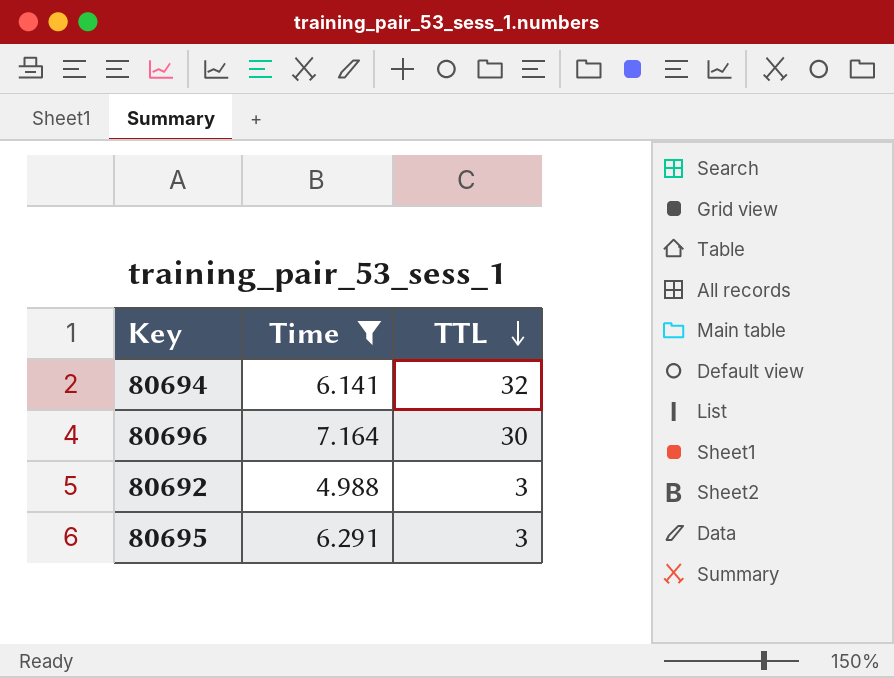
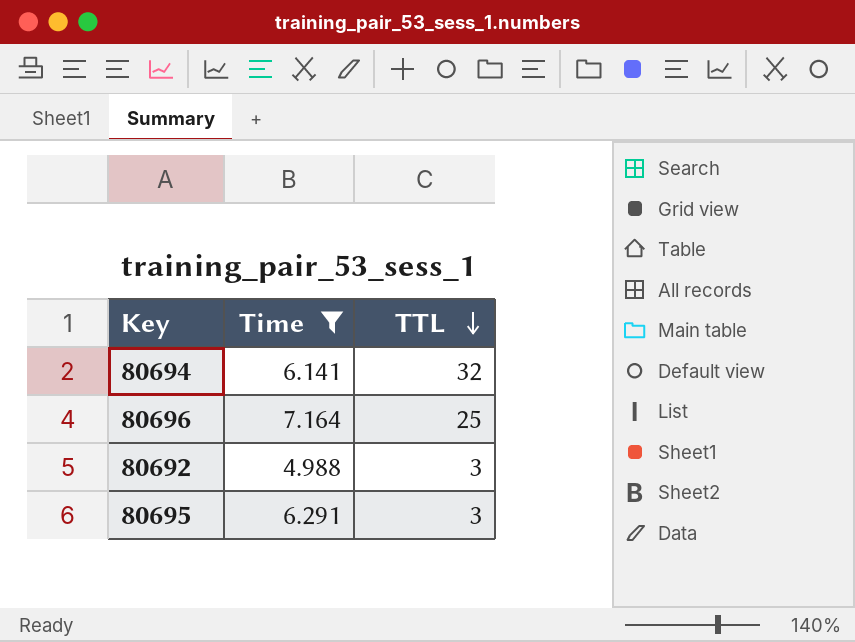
80696 | TTL: 30 -> 25

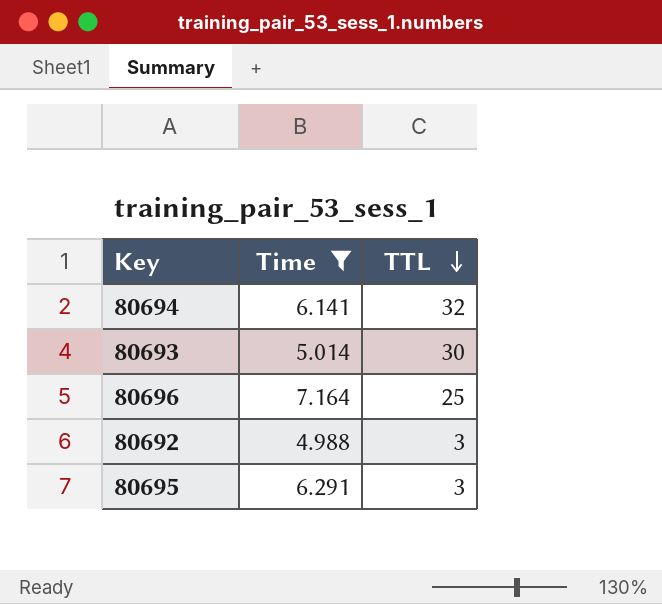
row 80693: none -> 5.014 | 30

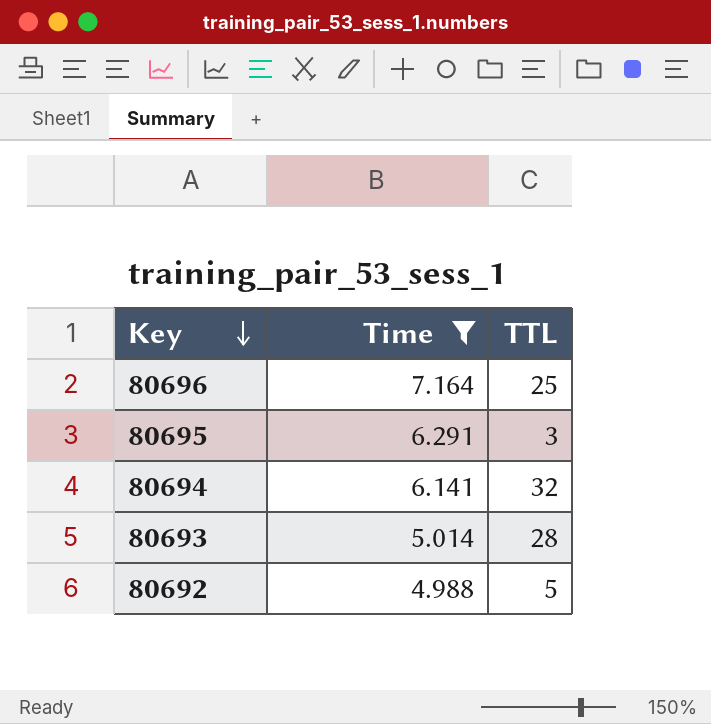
row order: TTL descending -> Key descending
80693 | TTL: 30 -> 28
80692 | TTL: 3 -> 5

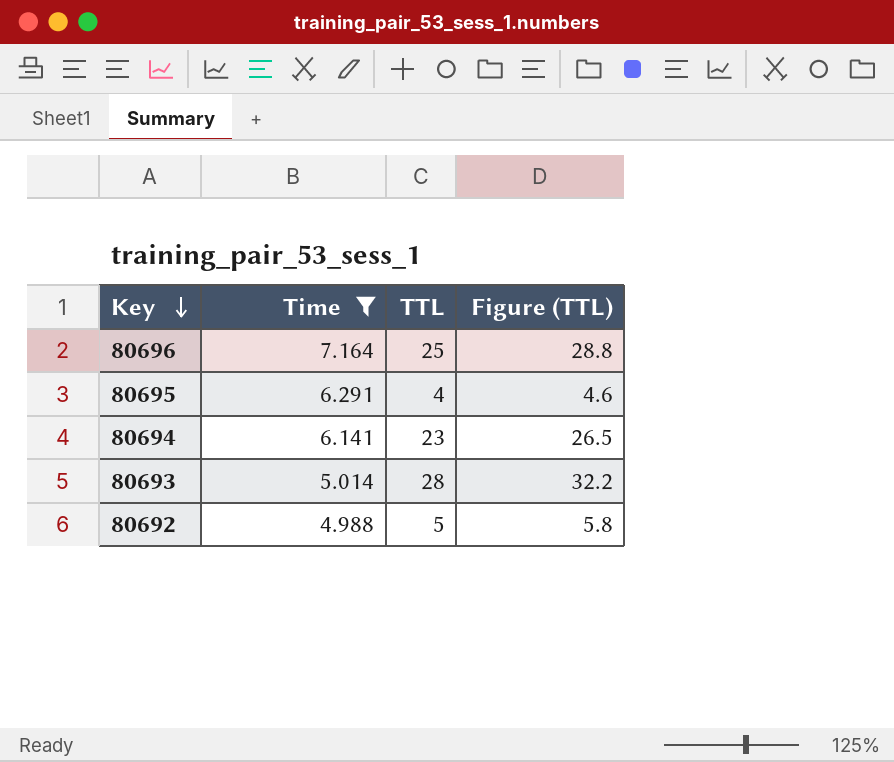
column Figure (TTL) | formula: none -> [TTL] * 1.15
80695 | TTL: 3 -> 4
80694 | TTL: 32 -> 23

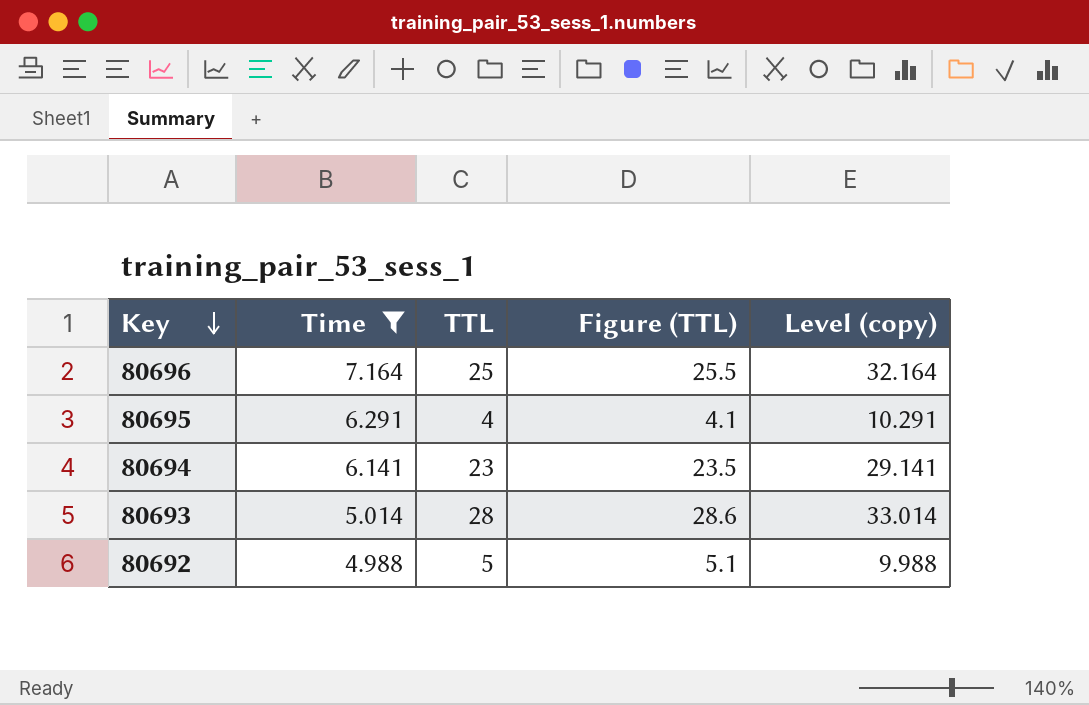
column Figure (TTL) | formula: [TTL] * 1.15 -> [TTL] * 1.02
column Level (copy) | formula: none -> [Time] + [TTL]

